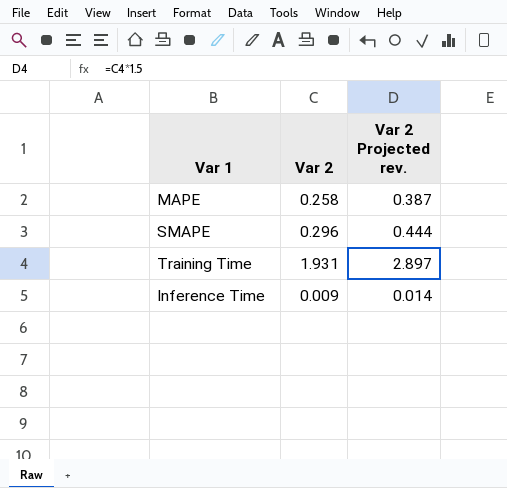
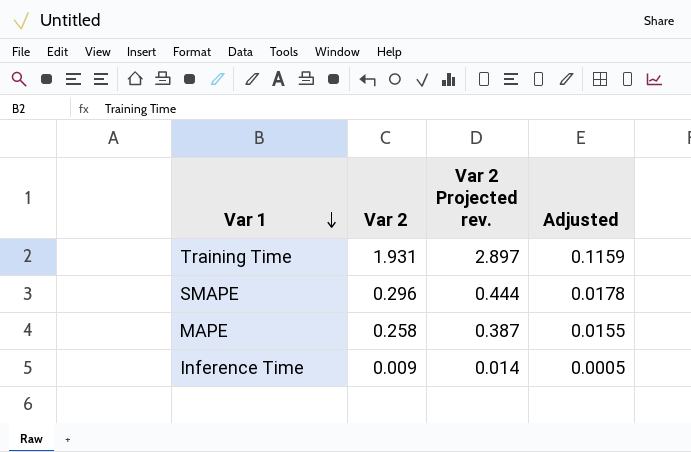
row order: none -> Var 1 descending
column Adjusted | formula: none -> [Var 2] * 0.06

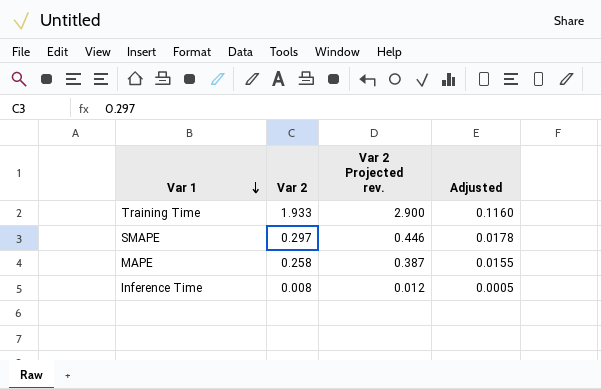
Training Time | Var 2: 1.931 -> 1.933
Training Time | Var 2 Projected rev.: 2.897 -> 2.900
Training Time | Adjusted: 0.1159 -> 0.1160
SMAPE | Var 2: 0.296 -> 0.297
SMAPE | Var 2 Projected rev.: 0.444 -> 0.446
Inference Time | Var 2: 0.009 -> 0.008
Inference Time | Var 2 Projected rev.: 0.014 -> 0.012

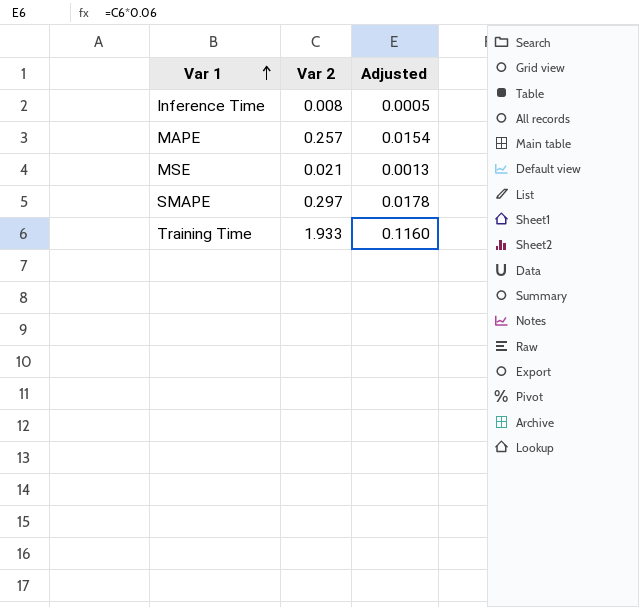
row order: Var 1 descending -> Var 1 ascending
column Var 2 Projected rev. | formula: [Var 2] * 1.5 -> none
MAPE | Var 2: 0.258 -> 0.257
MAPE | Adjusted: 0.0155 -> 0.0154
row MSE: none -> 0.021 | 0.0013

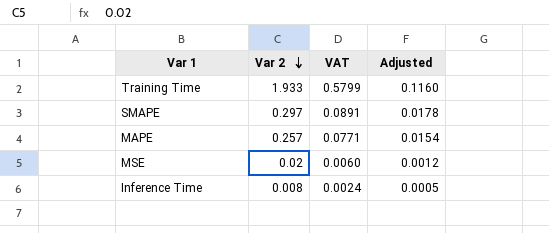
row order: Var 1 ascending -> Var 2 descending
column VAT | formula: none -> [Var 2] * 0.3
MSE | Var 2: 0.021 -> 0.02
MSE | Adjusted: 0.0013 -> 0.0012

